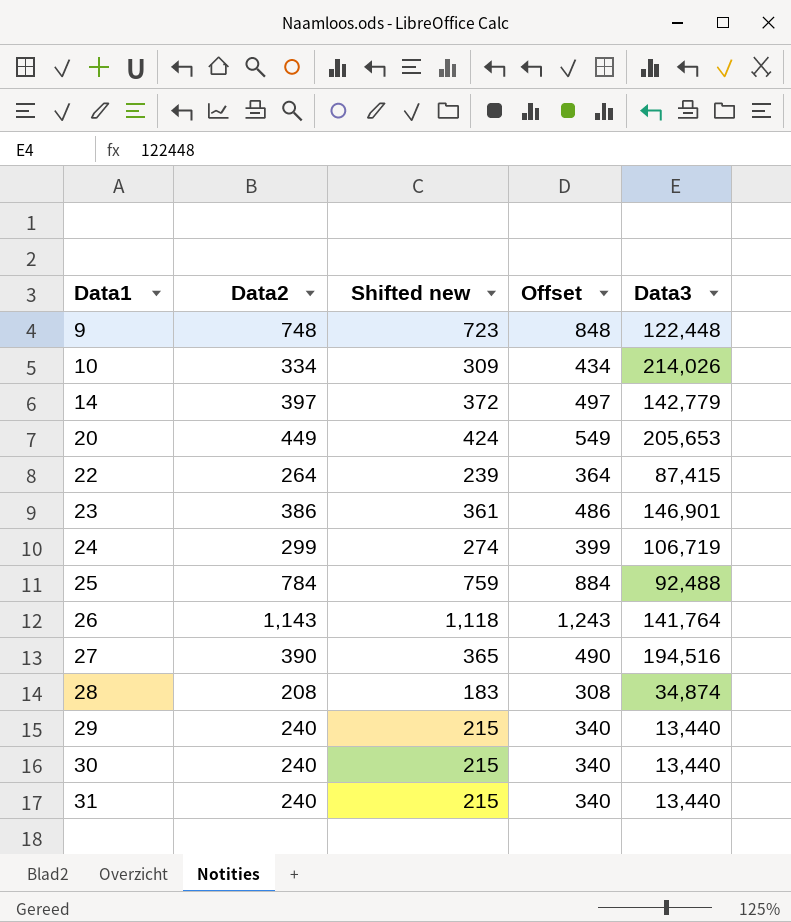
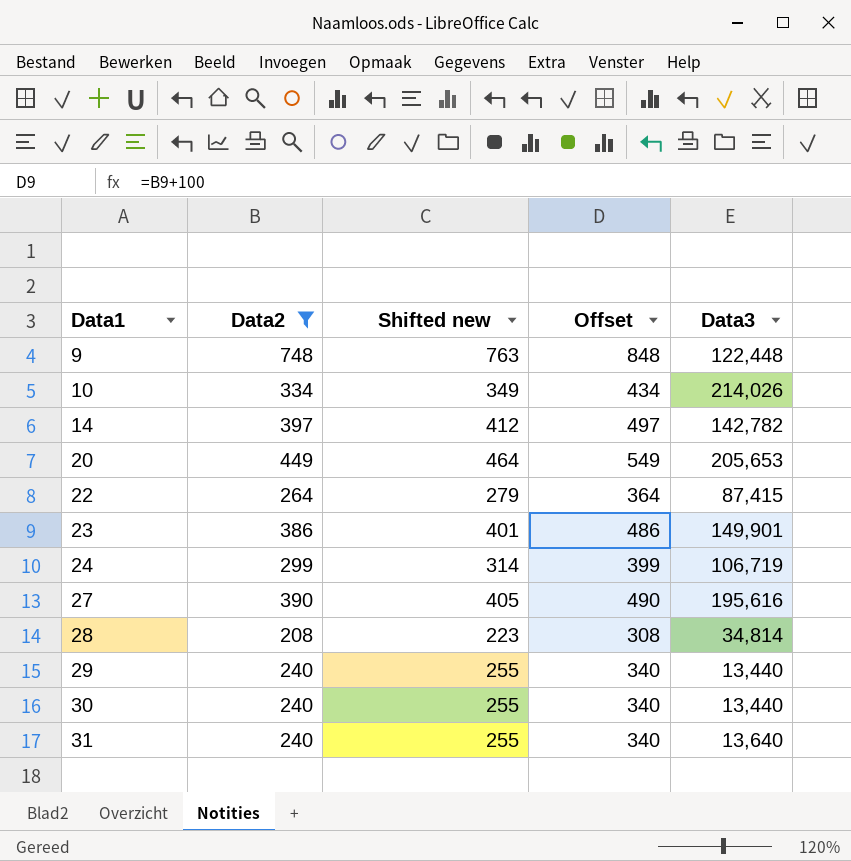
filter: none -> Data2 <= 748
column Shifted new | formula: [Data2] - 25 -> [Data2] + 15
14 | Data3: 142,779 -> 142,782
23 | Data3: 146,901 -> 149,901
27 | Data3: 194,516 -> 195,616
28 | Data3: 34,874 -> 34,814
31 | Data3: 13,440 -> 13,640

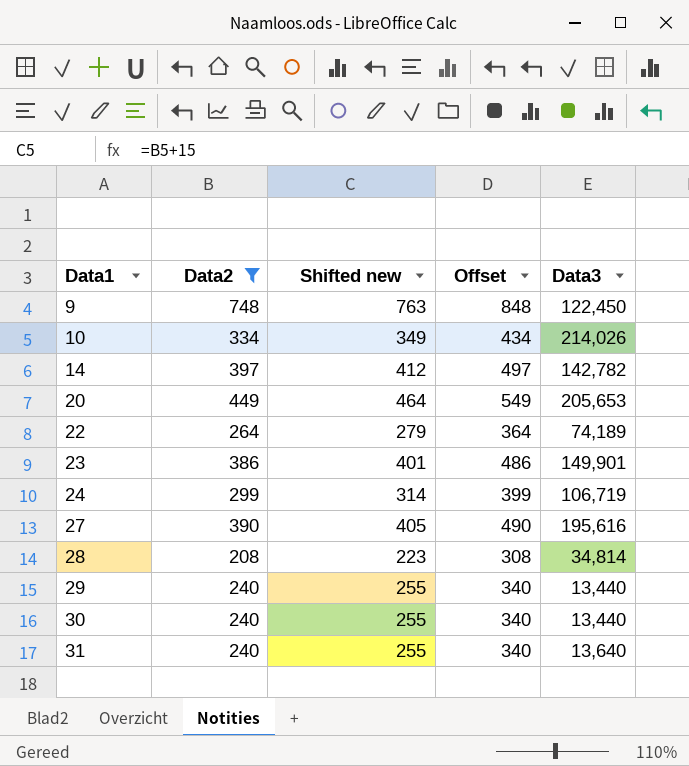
9 | Data3: 122,448 -> 122,450
22 | Data3: 87,415 -> 74,189

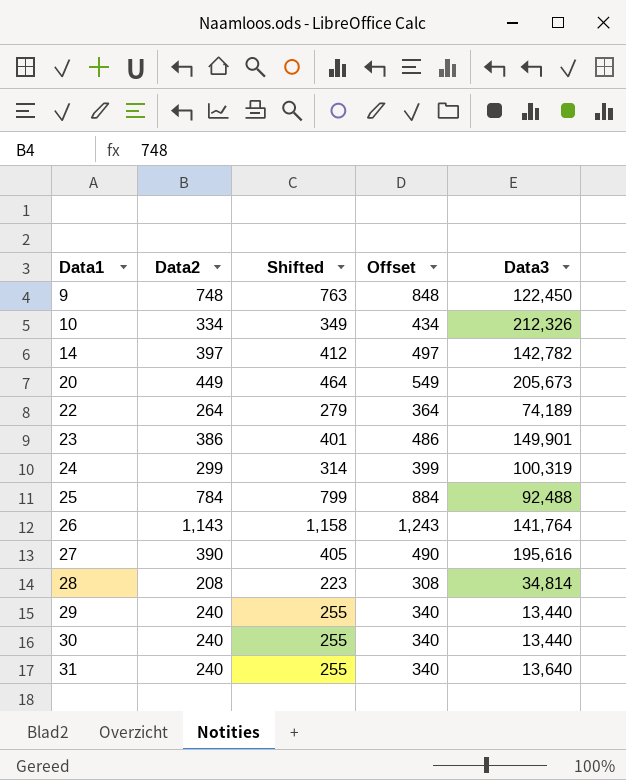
filter: Data2 <= 748 -> none
column name: Shifted new -> Shifted
10 | Data3: 214,026 -> 212,326
20 | Data3: 205,653 -> 205,673
24 | Data3: 106,719 -> 100,319

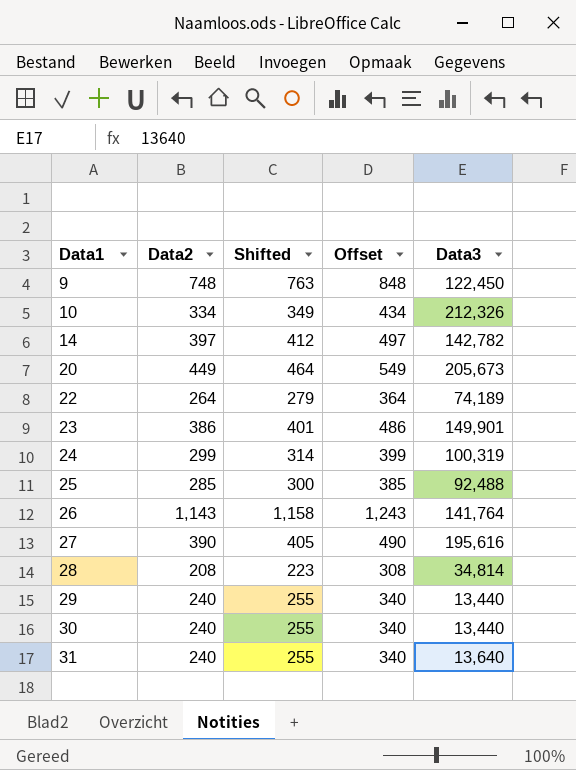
25 | Data2: 784 -> 285
25 | Shifted: 799 -> 300
25 | Offset: 884 -> 385

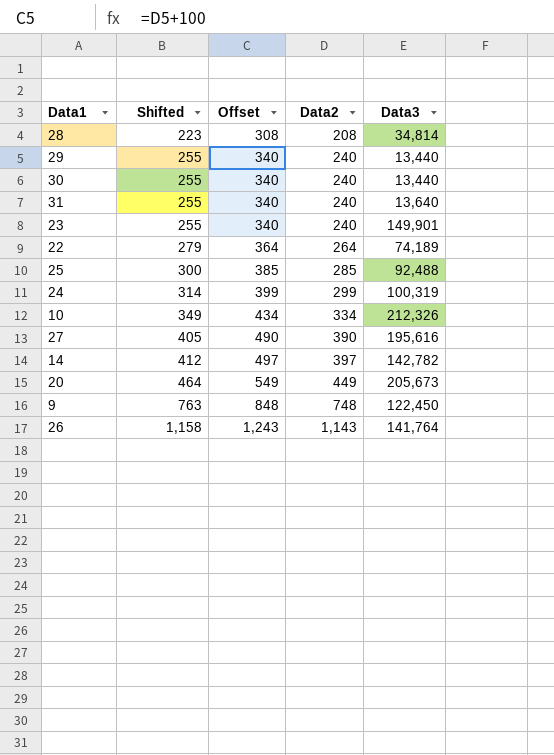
row order: Data1 ascending -> Shifted ascending
column Data2 | position: 2 -> 4
23 | Shifted: 401 -> 255
23 | Offset: 486 -> 340
23 | Data2: 386 -> 240

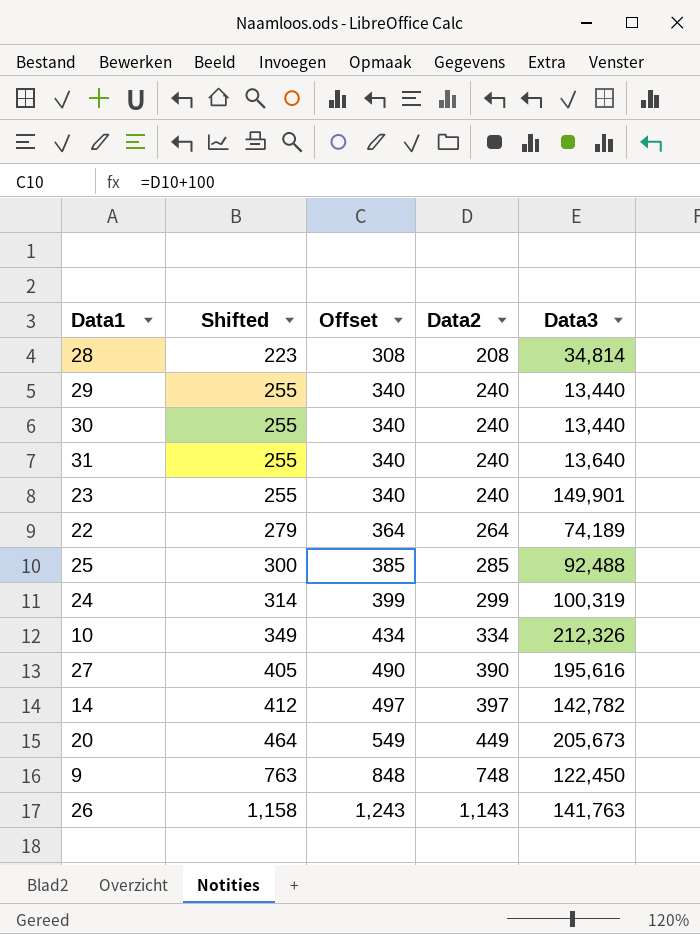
26 | Data3: 141,764 -> 141,763

